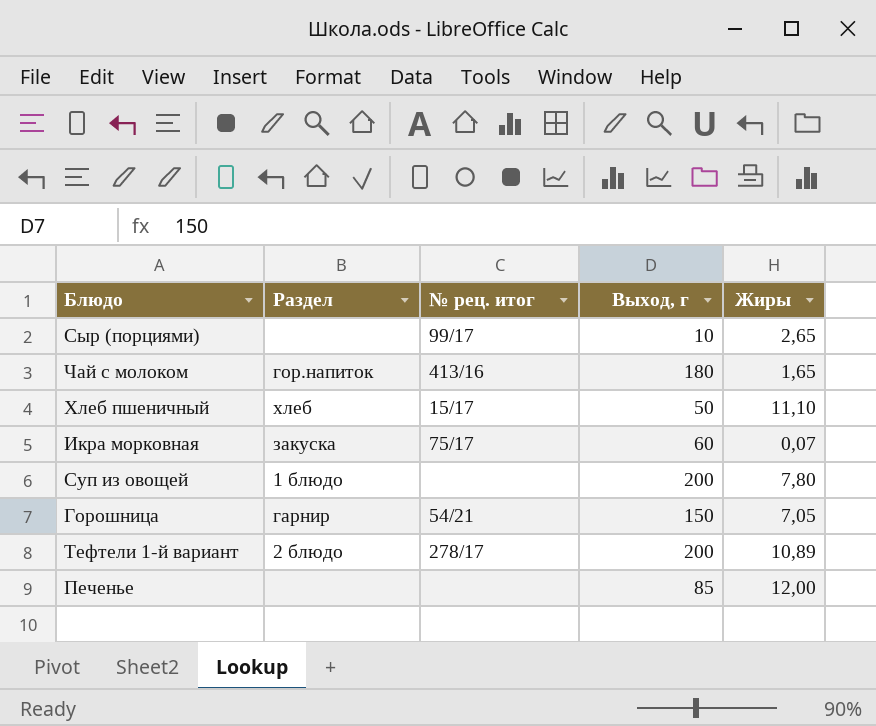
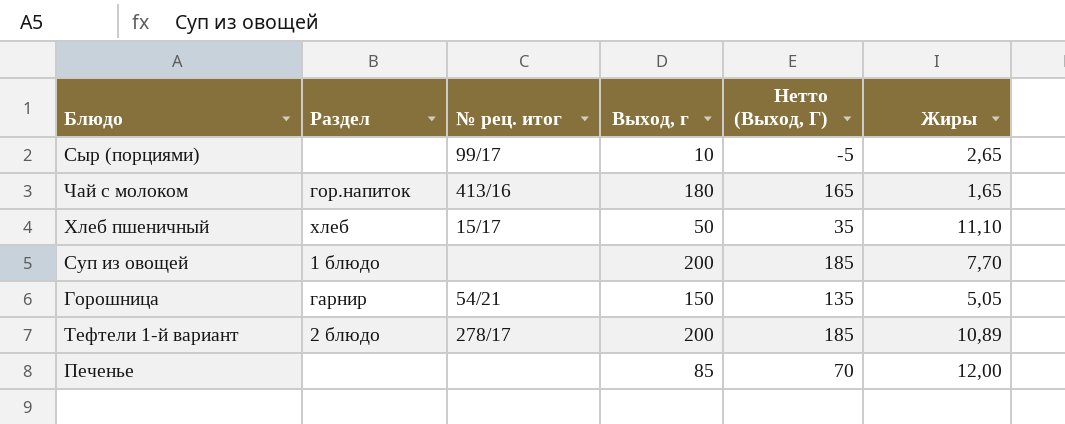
column Нетто (Выход, Г) | formula: none -> [Выход, г] - 15
row Икра морковная: закуска | 75/17 | 60 | 0,07 -> none
Суп из овощей | Жиры: 7,80 -> 7,70
Горошница | Жиры: 7,05 -> 5,05

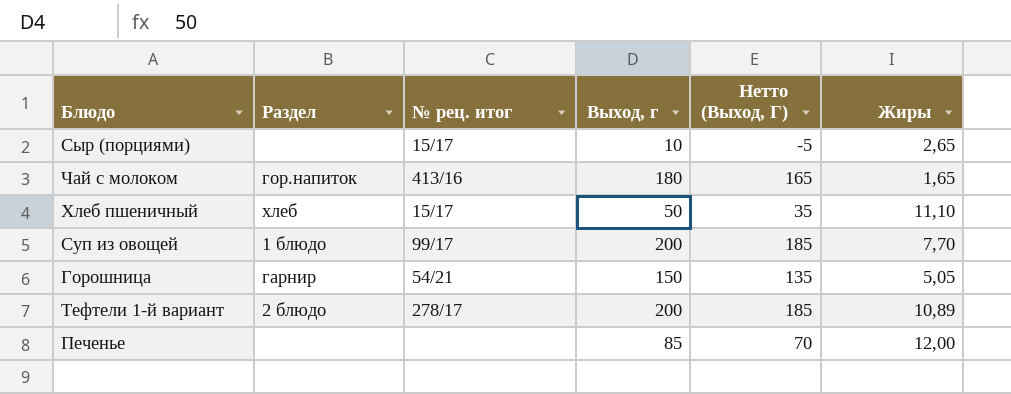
Сыр (порциями) | № рец. итог: 99/17 -> 15/17
Суп из овощей | № рец. итог: none -> 99/17

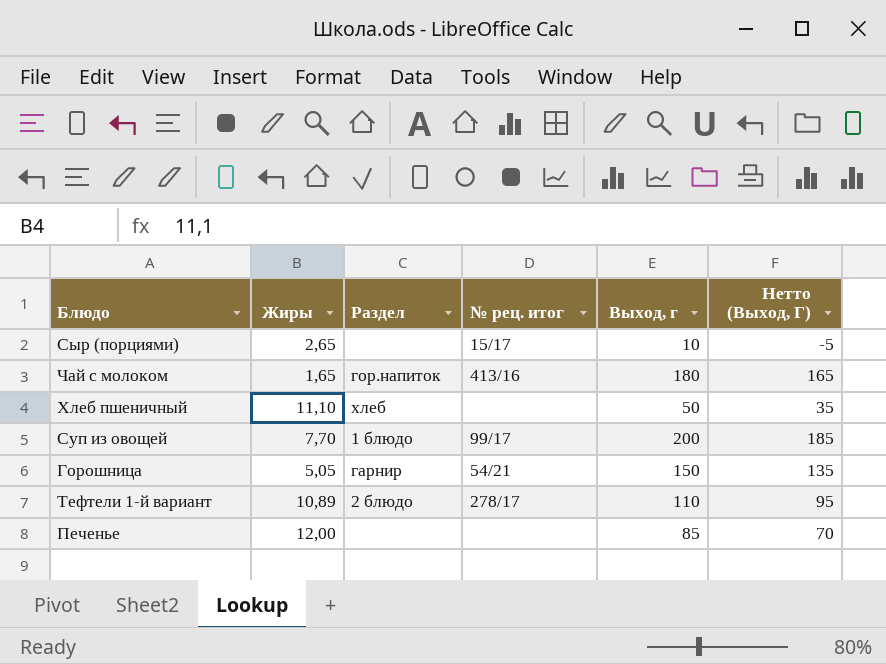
column Жиры | position: 6 -> 2
Хлеб пшеничный | № рец. итог: 15/17 -> none
Тефтели 1-й вариант | Выход, г: 200 -> 110
Тефтели 1-й вариант | Нетто (Выход, Г): 185 -> 95

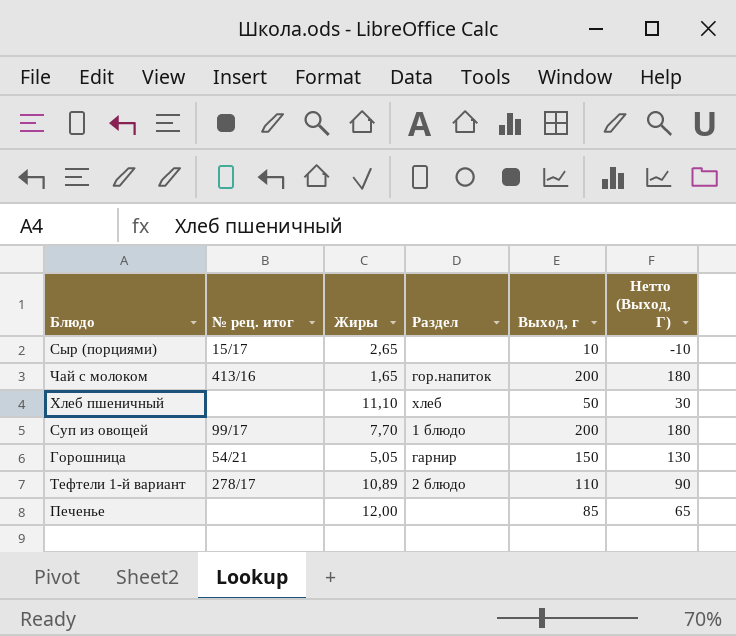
column № рец. итог | position: 4 -> 2
column Нетто (Выход, Г) | formula: [Выход, г] - 15 -> [Выход, г] - 20
Чай с молоком | Выход, г: 180 -> 200

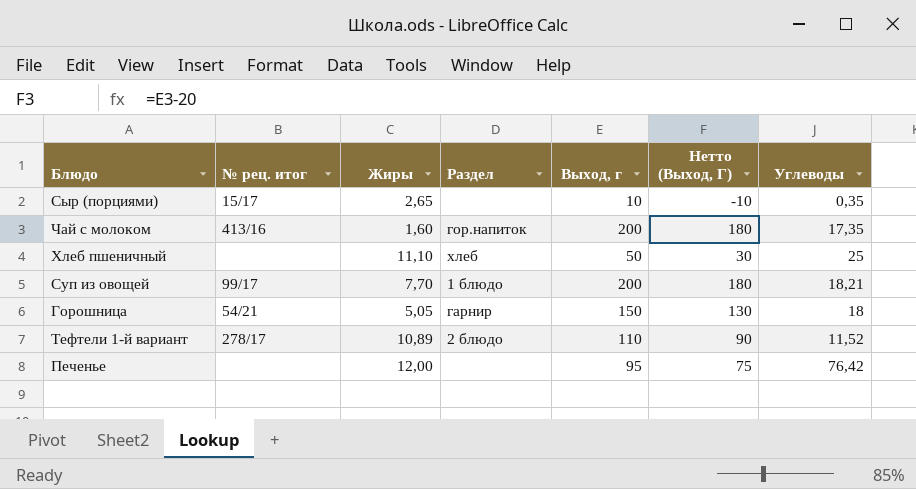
column Углеводы | position: none -> 7
Чай с молоком | Жиры: 1,65 -> 1,60
Печенье | Выход, г: 85 -> 95
Печенье | Нетто (Выход, Г): 65 -> 75

